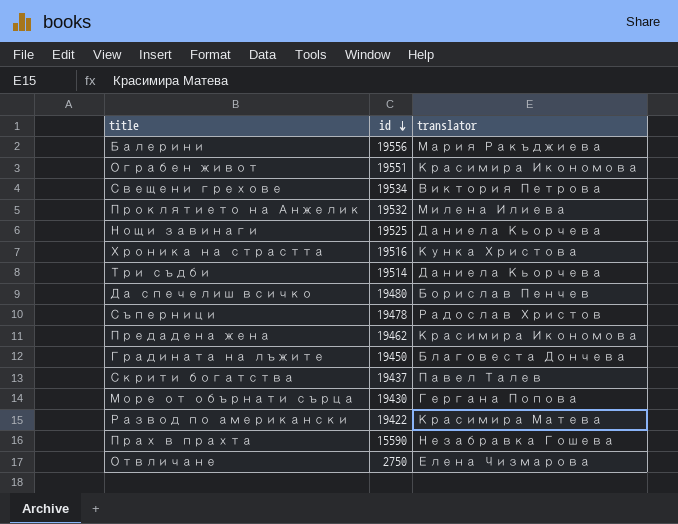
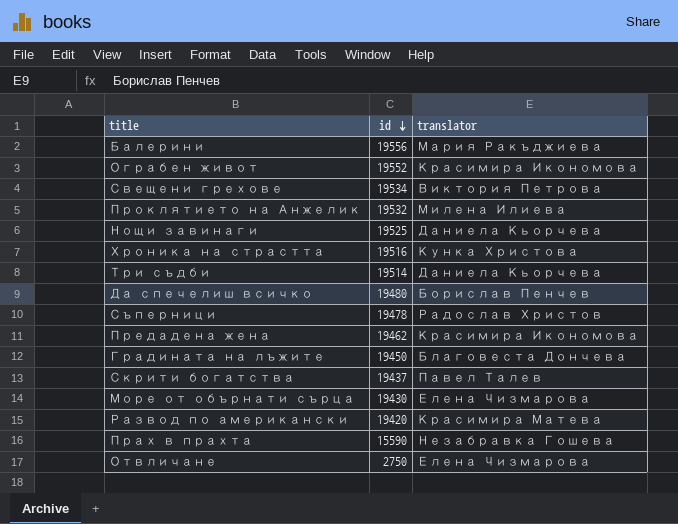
Ограбен живот | id: 19551 -> 19552
Море от обърнати сърца | translator: Гергана Попова -> Елена Чизмарова
Развод по американски | id: 19422 -> 19420

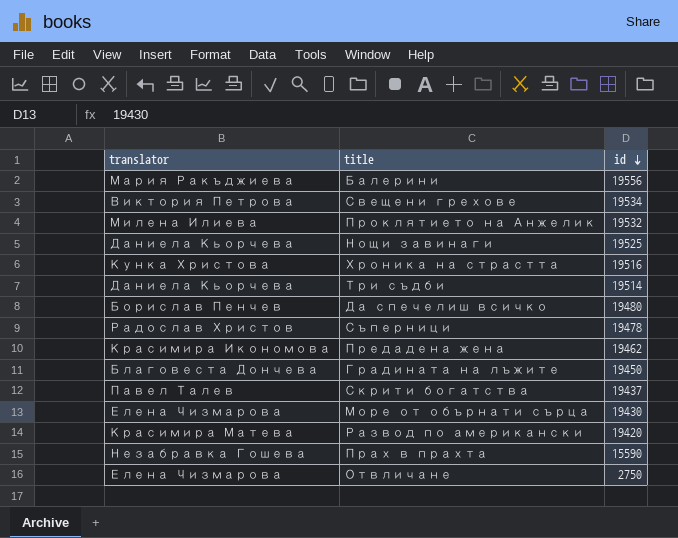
column translator | position: 3 -> 1
row Ограбен живот: 19552 | Красимира Икономова -> none

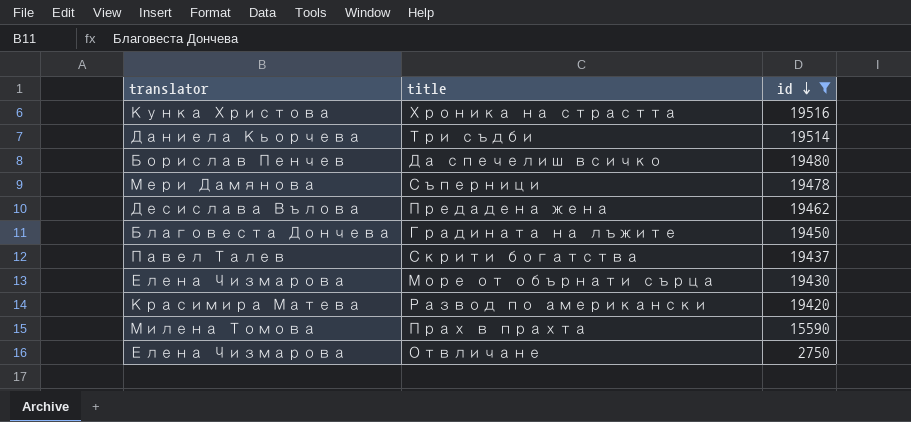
filter: none -> id <= 19516
Съперници | translator: Радослав Христов -> Мери Дамянова
Предадена жена | translator: Красимира Икономова -> Десислава Вълова
Прах в прахта | translator: Незабравка Гошева -> Милена Томова

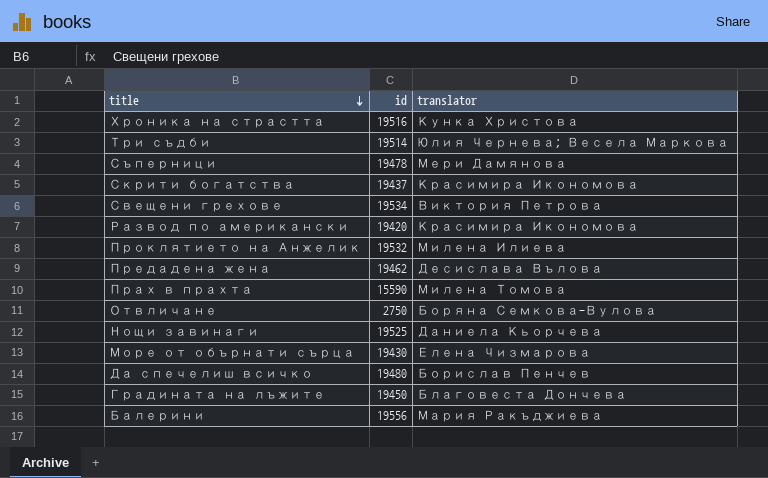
filter: id <= 19516 -> none
row order: id descending -> title descending
column translator | position: 1 -> 3
Три съдби | translator: Даниела Кьорчева -> Юлия Чернева; Весела Маркова
Скрити богатства | translator: Павел Талев -> Красимира Икономова
Развод по американски | translator: Красимира Матева -> Красимира Икономова
Отвличане | translator: Елена Чизмарова -> Боряна Семкова-Вулова

